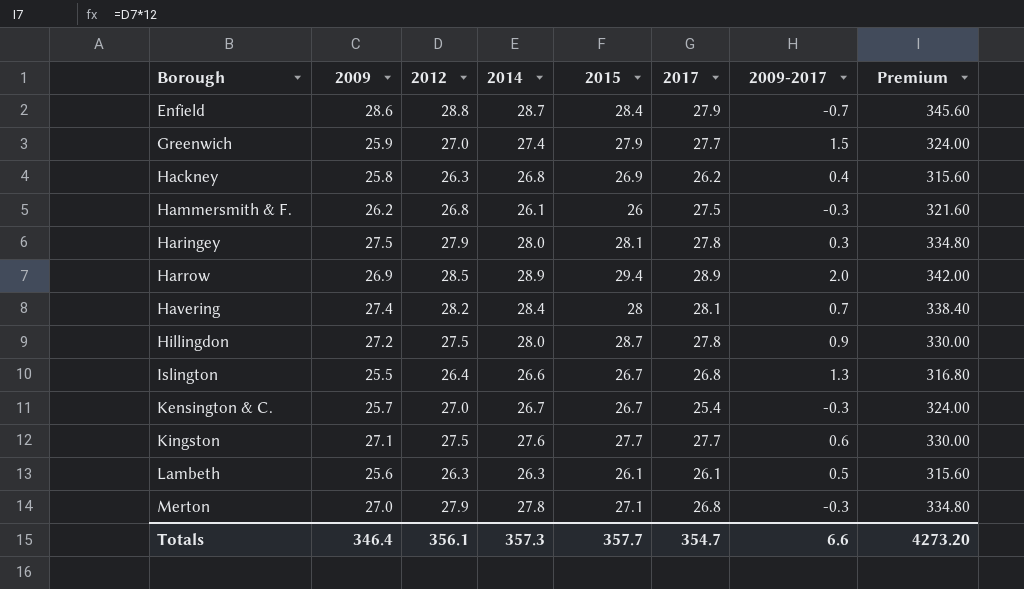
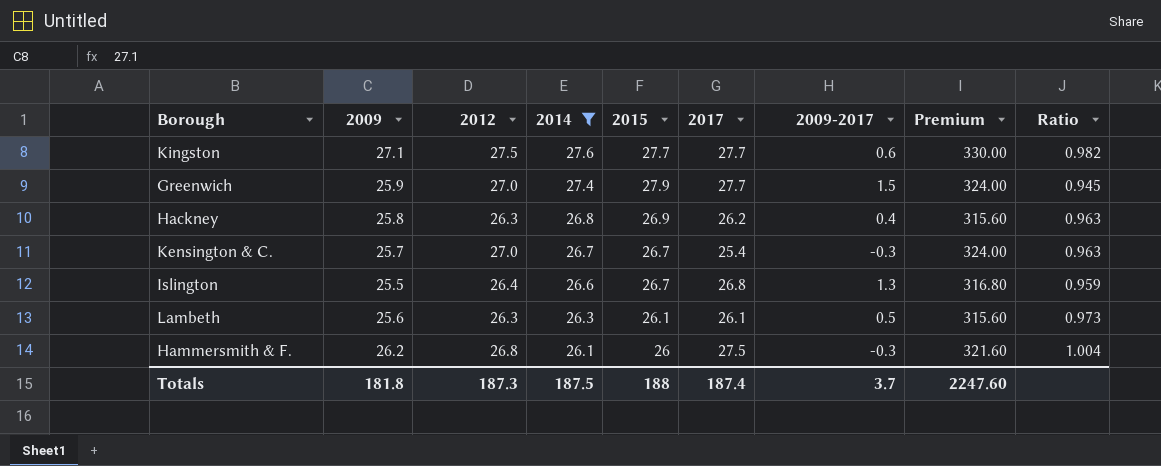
filter: none -> 2014 <= 27.6
row order: Borough ascending -> 2014 descending
column Ratio | formula: none -> [2009] / [2014]
Totals | 2009: 346.4 -> 181.8
Totals | 2012: 356.1 -> 187.3
Totals | 2014: 357.3 -> 187.5
Totals | 2015: 357.7 -> 188
Totals | 2017: 354.7 -> 187.4
Totals | 2009-2017: 6.6 -> 3.7
Totals | Premium: 4273.20 -> 2247.60

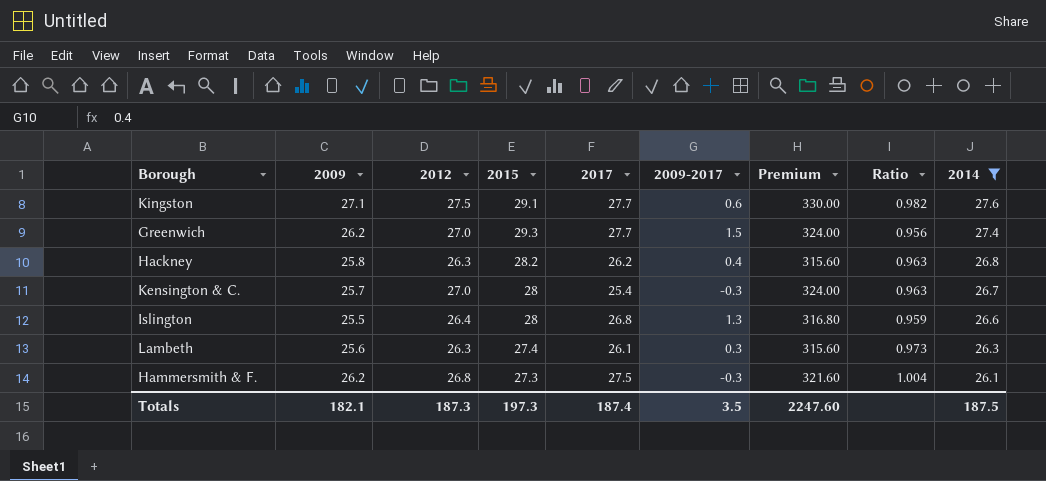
column 2014 | position: 4 -> 9
Kingston | 2015: 27.7 -> 29.1
Greenwich | 2009: 25.9 -> 26.2
Greenwich | 2015: 27.9 -> 29.3
Greenwich | Ratio: 0.945 -> 0.956
Hackney | 2015: 26.9 -> 28.2
Kensington & C. | 2015: 26.7 -> 28
Islington | 2015: 26.7 -> 28
Lambeth | 2015: 26.1 -> 27.4
Lambeth | 2009-2017: 0.5 -> 0.3
Hammersmith & F. | 2015: 26 -> 27.3
Totals | 2009: 181.8 -> 182.1
Totals | 2015: 188 -> 197.3
Totals | 2009-2017: 3.7 -> 3.5

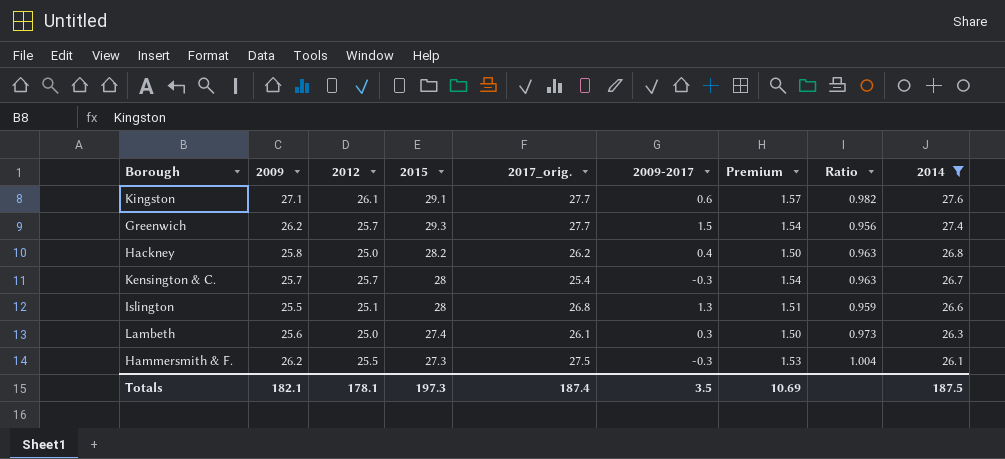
column name: 2017 -> 2017_orig.
column Premium | formula: [2012] * 12 -> [2012] * 0.06
Kingston | 2012: 27.5 -> 26.1
Greenwich | 2012: 27.0 -> 25.7
Hackney | 2012: 26.3 -> 25.0
Kensington & C. | 2012: 27.0 -> 25.7
Islington | 2012: 26.4 -> 25.1
Lambeth | 2012: 26.3 -> 25.0
Hammersmith & F. | 2012: 26.8 -> 25.5
Totals | 2012: 187.3 -> 178.1
Totals | Premium: 2247.60 -> 10.69

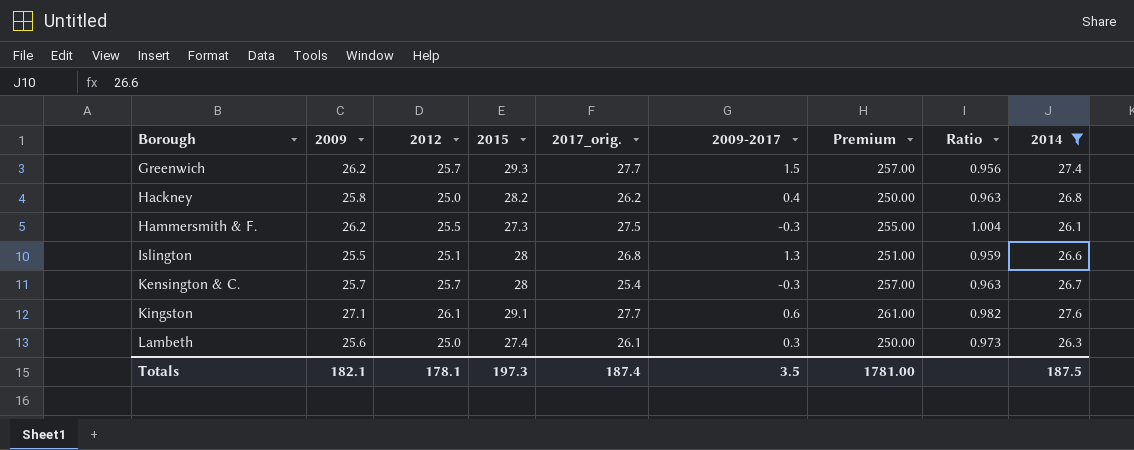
row order: 2014 descending -> Borough ascending
column Premium | formula: [2012] * 0.06 -> [2012] * 10
Totals | Premium: 10.69 -> 1781.00

